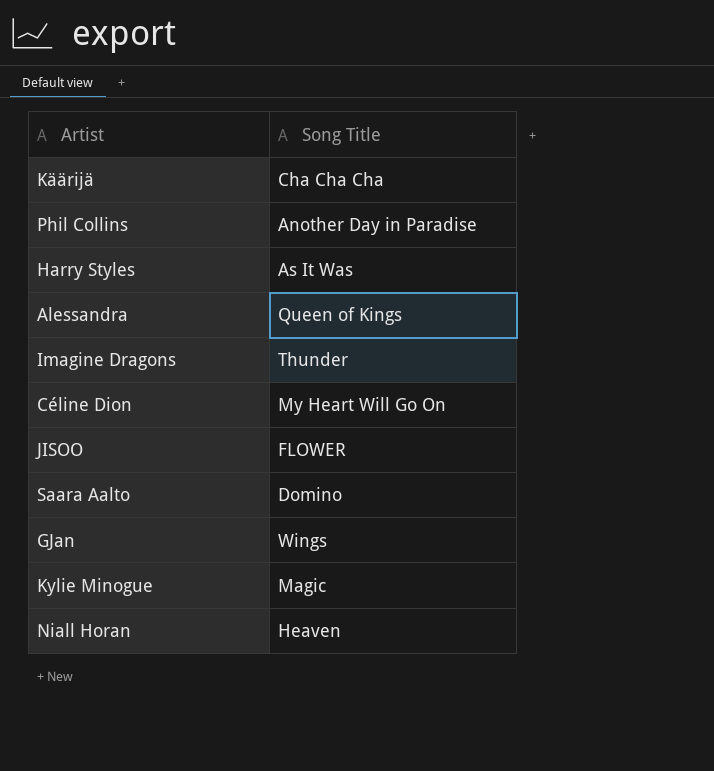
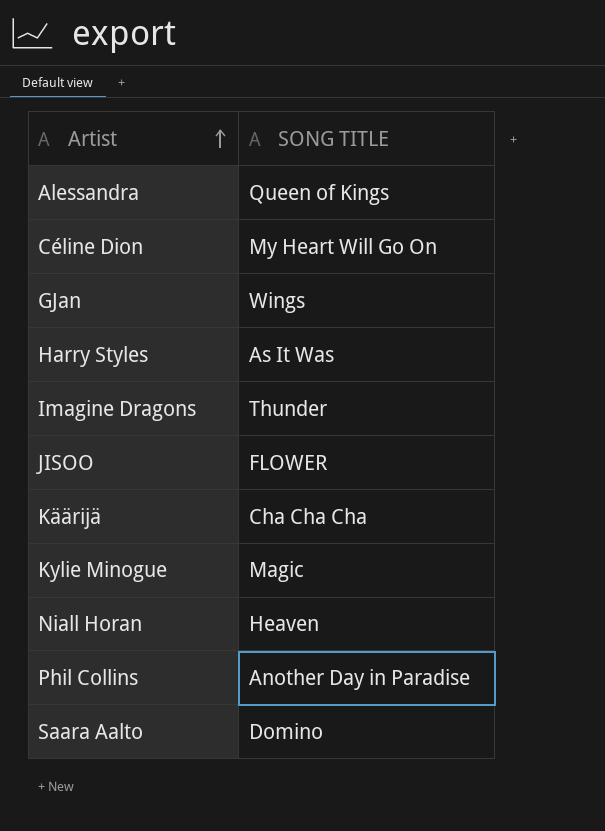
row order: none -> Artist ascending
column name: Song Title -> SONG TITLE

